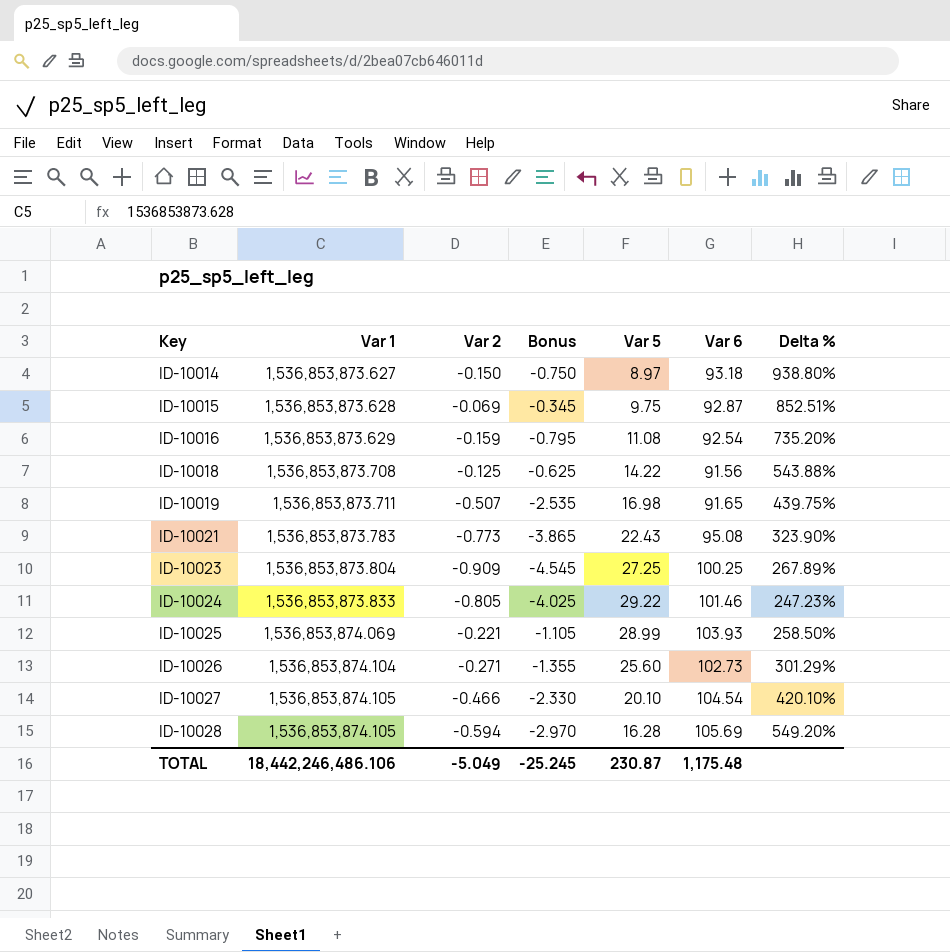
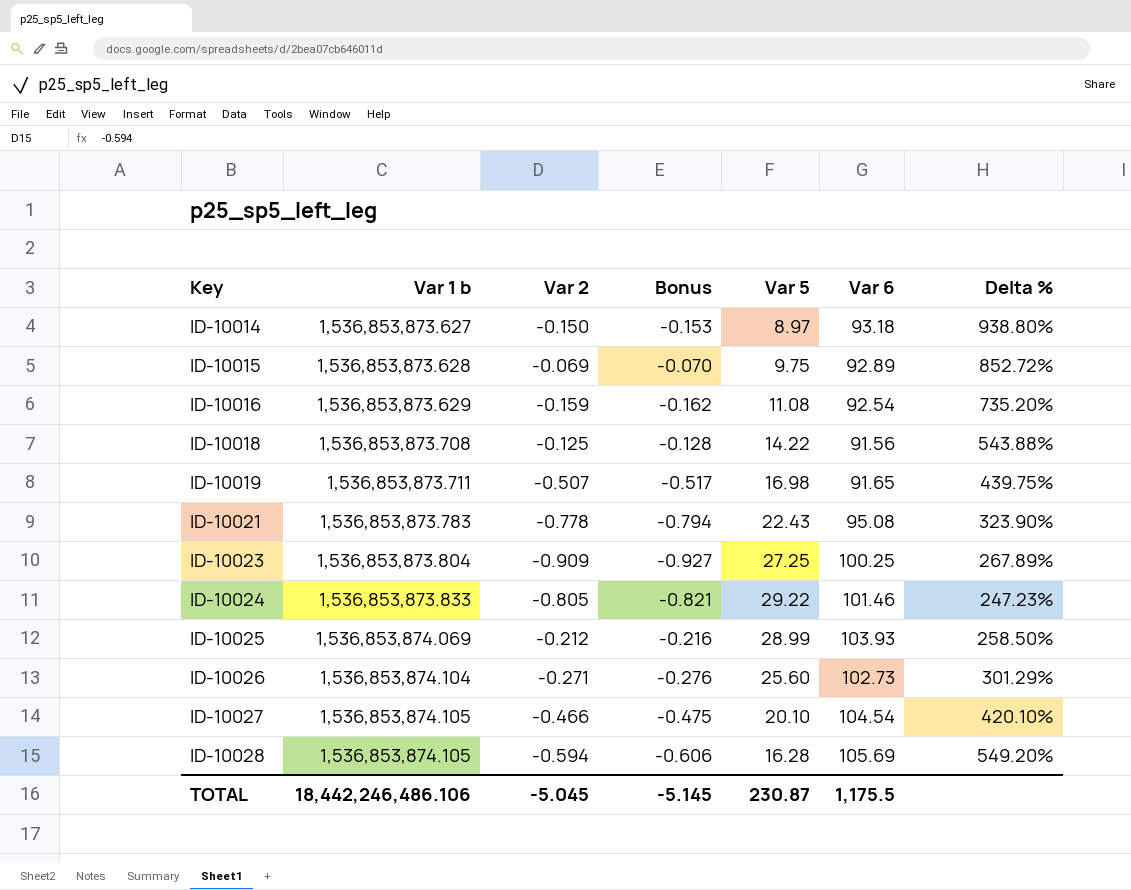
column name: Var 1 -> Var 1 b
column Bonus | formula: [Var 2] * 5 -> [Var 2] * 1.02
ID-10015 | Var 6: 92.87 -> 92.89
ID-10015 | Delta %: 852.51% -> 852.72%
ID-10021 | Var 2: -0.773 -> -0.778
ID-10025 | Var 2: -0.221 -> -0.212
TOTAL | Var 2: -5.049 -> -5.045
TOTAL | Bonus: -25.245 -> -5.145
TOTAL | Var 6: 1,175.48 -> 1,175.5

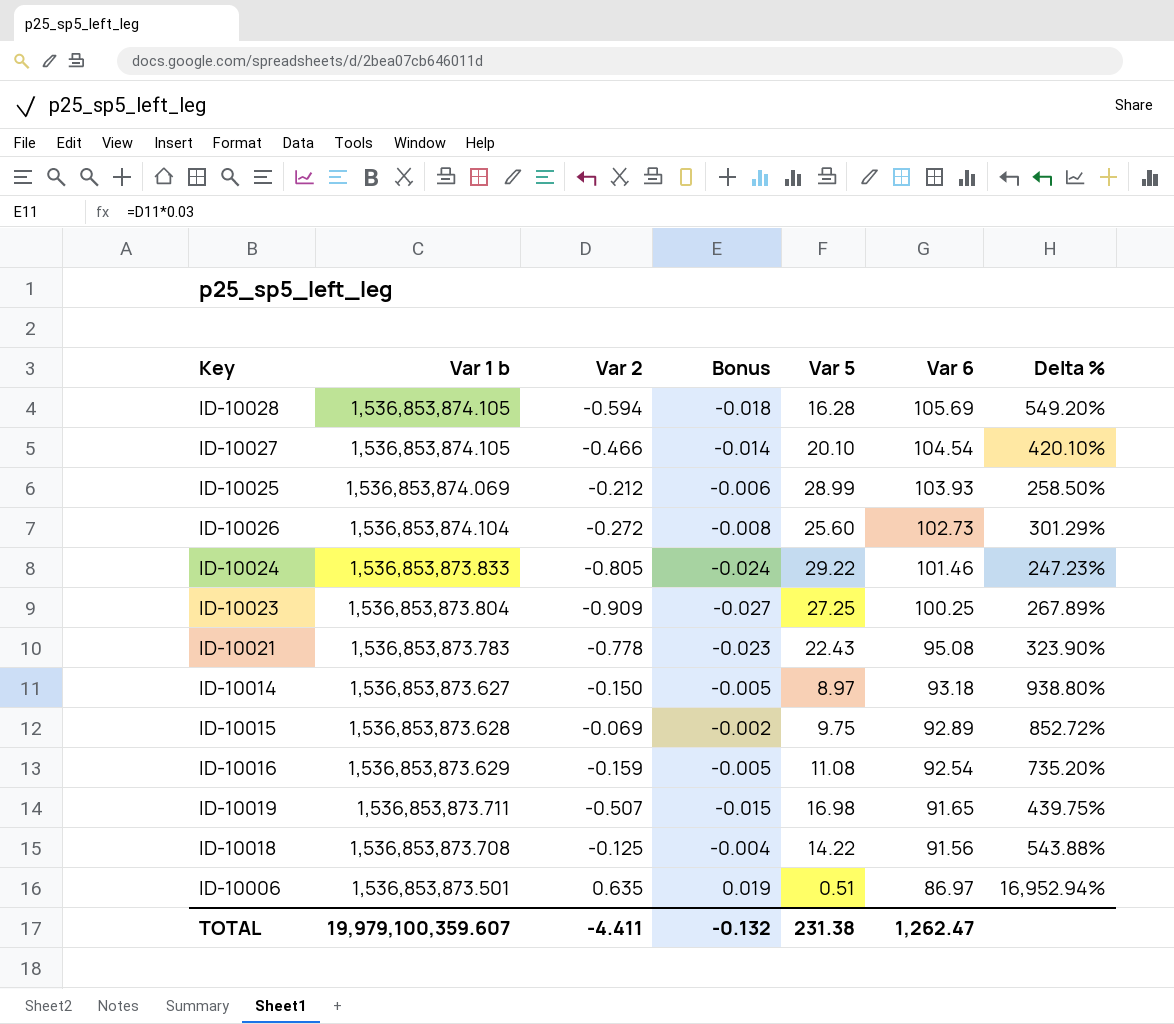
row order: Key ascending -> Var 6 descending
column Bonus | formula: [Var 2] * 1.02 -> [Var 2] * 0.03
ID-10026 | Var 2: -0.271 -> -0.272
row ID-10006: none -> 1,536,853,873.501 | 0.635 | 0.019 | 0.51 | 86.97 | 16,952.94%
TOTAL | Var 1 b: 18,442,246,486.106 -> 19,979,100,359.607
TOTAL | Var 2: -5.045 -> -4.411
TOTAL | Bonus: -5.145 -> -0.132
TOTAL | Var 5: 230.87 -> 231.38
TOTAL | Var 6: 1,175.5 -> 1,262.47

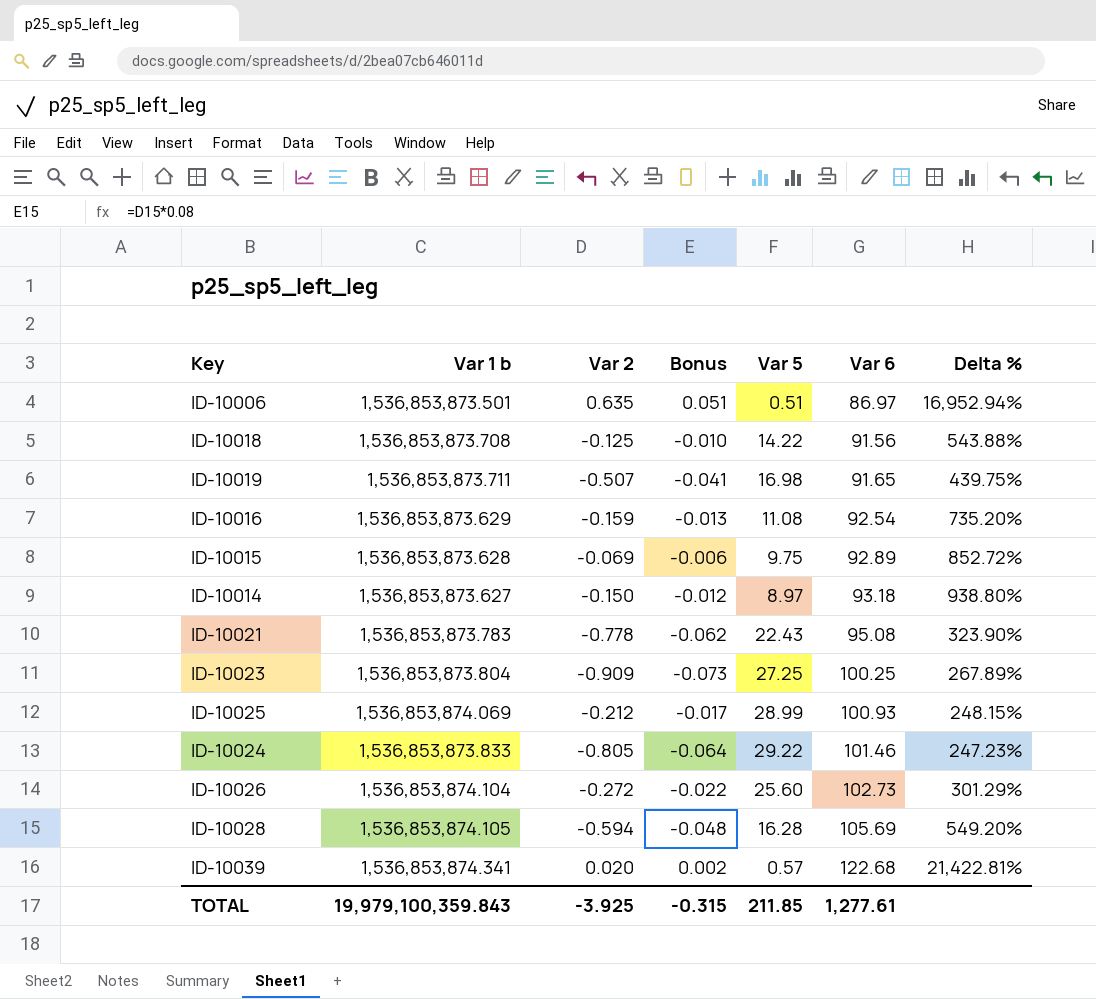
row order: Var 6 descending -> Var 6 ascending
column Bonus | formula: [Var 2] * 0.03 -> [Var 2] * 0.08
row ID-10027: 1,536,853,874.105 | -0.466 | -0.014 | 20.10 | 104.54 | 420.10% -> none
ID-10025 | Var 6: 103.93 -> 100.93
ID-10025 | Delta %: 258.50% -> 248.15%
row ID-10039: none -> 1,536,853,874.341 | 0.020 | 0.002 | 0.57 | 122.68 | 21,422.81%
TOTAL | Var 1 b: 19,979,100,359.607 -> 19,979,100,359.843
TOTAL | Var 2: -4.411 -> -3.925
TOTAL | Bonus: -0.132 -> -0.315
TOTAL | Var 5: 231.38 -> 211.85
TOTAL | Var 6: 1,262.47 -> 1,277.61

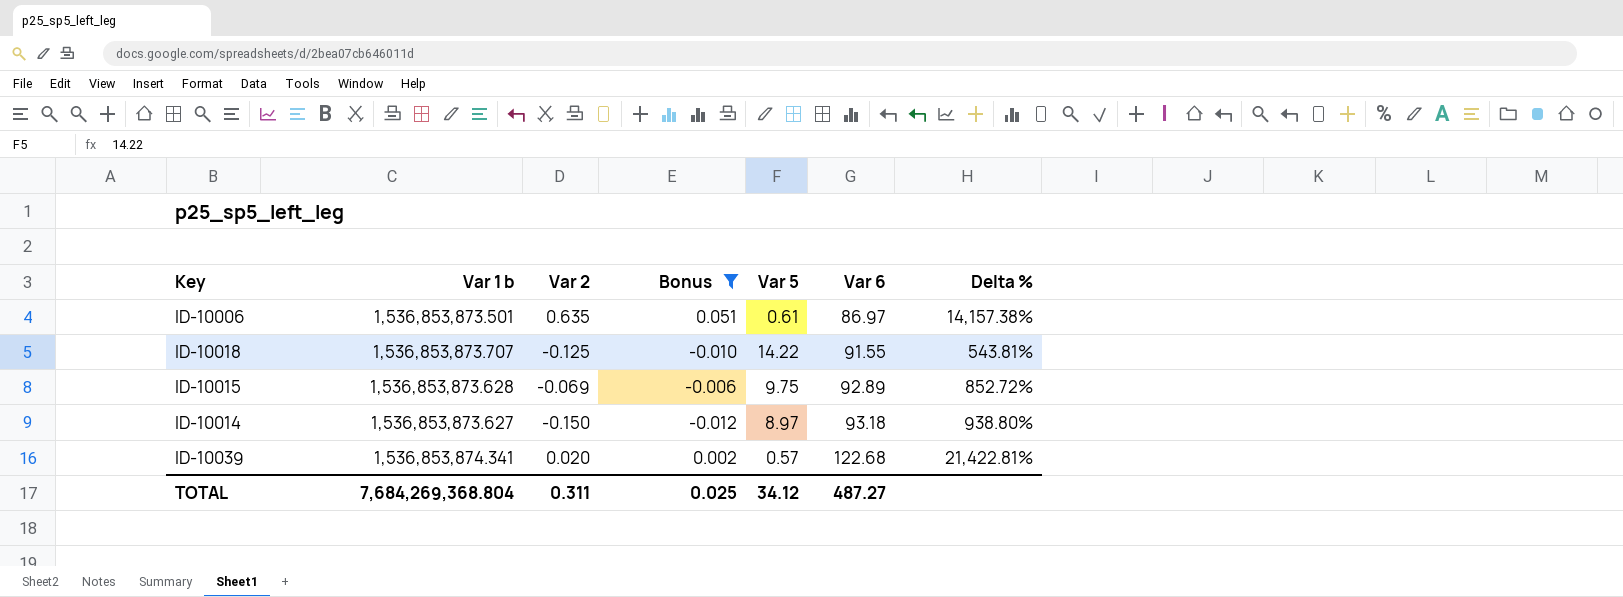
filter: none -> Bonus >= -0.012
ID-10006 | Var 5: 0.51 -> 0.61
ID-10006 | Delta %: 16,952.94% -> 14,157.38%
ID-10018 | Var 1 b: 1,536,853,873.708 -> 1,536,853,873.707
ID-10018 | Var 6: 91.56 -> 91.55
ID-10018 | Delta %: 543.88% -> 543.81%
TOTAL | Var 1 b: 19,979,100,359.843 -> 7,684,269,368.804
TOTAL | Var 2: -3.925 -> 0.311
TOTAL | Bonus: -0.315 -> 0.025
TOTAL | Var 5: 211.85 -> 34.12
TOTAL | Var 6: 1,277.61 -> 487.27

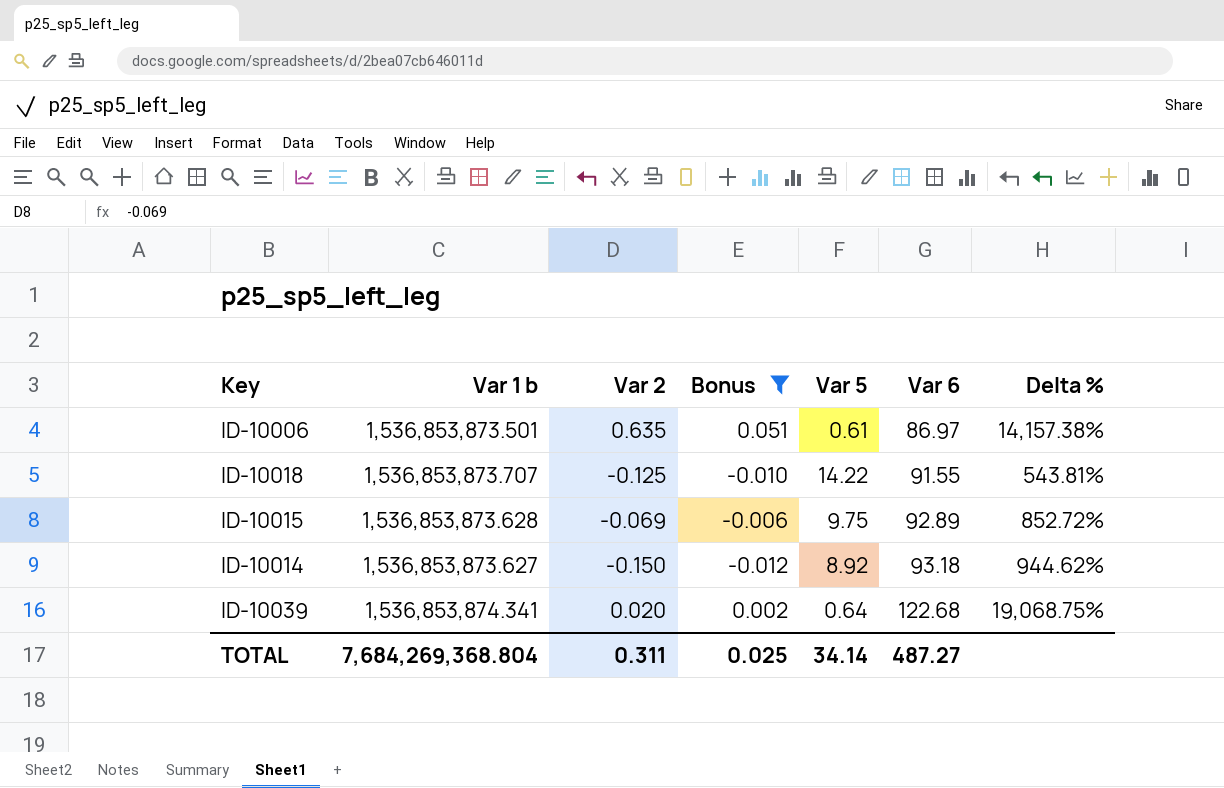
ID-10014 | Var 5: 8.97 -> 8.92
ID-10014 | Delta %: 938.80% -> 944.62%
ID-10039 | Var 5: 0.57 -> 0.64
ID-10039 | Delta %: 21,422.81% -> 19,068.75%
TOTAL | Var 5: 34.12 -> 34.14

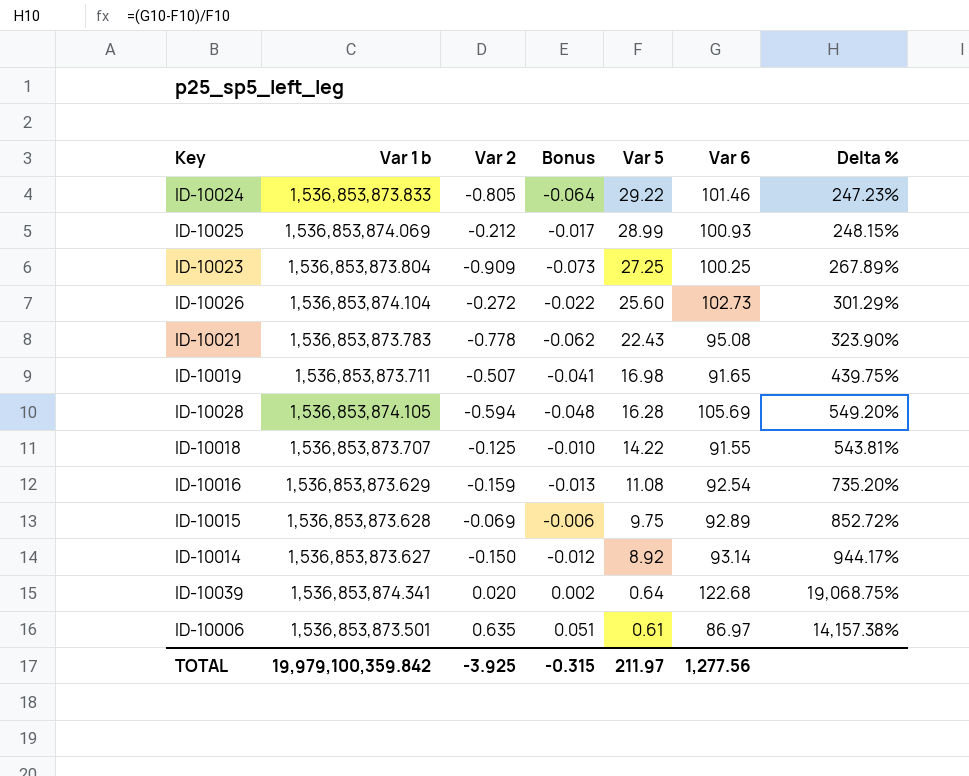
filter: Bonus >= -0.012 -> none
row order: Var 6 ascending -> Var 5 descending
ID-10014 | Var 6: 93.18 -> 93.14
ID-10014 | Delta %: 944.62% -> 944.17%
TOTAL | Var 1 b: 7,684,269,368.804 -> 19,979,100,359.842
TOTAL | Var 2: 0.311 -> -3.925
TOTAL | Bonus: 0.025 -> -0.315
TOTAL | Var 5: 34.14 -> 211.97
TOTAL | Var 6: 487.27 -> 1,277.56

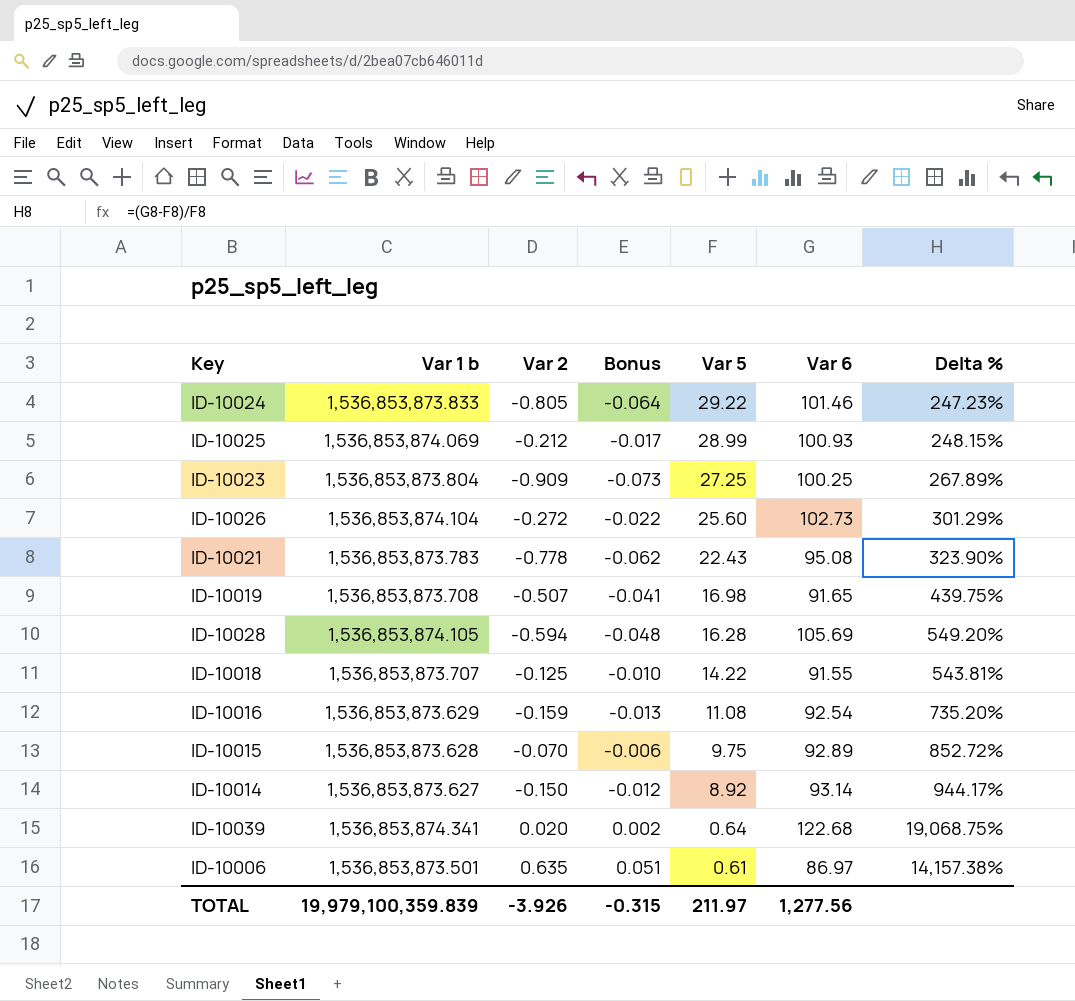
ID-10019 | Var 1 b: 1,536,853,873.711 -> 1,536,853,873.708
ID-10015 | Var 2: -0.069 -> -0.070
TOTAL | Var 1 b: 19,979,100,359.842 -> 19,979,100,359.839
TOTAL | Var 2: -3.925 -> -3.926

